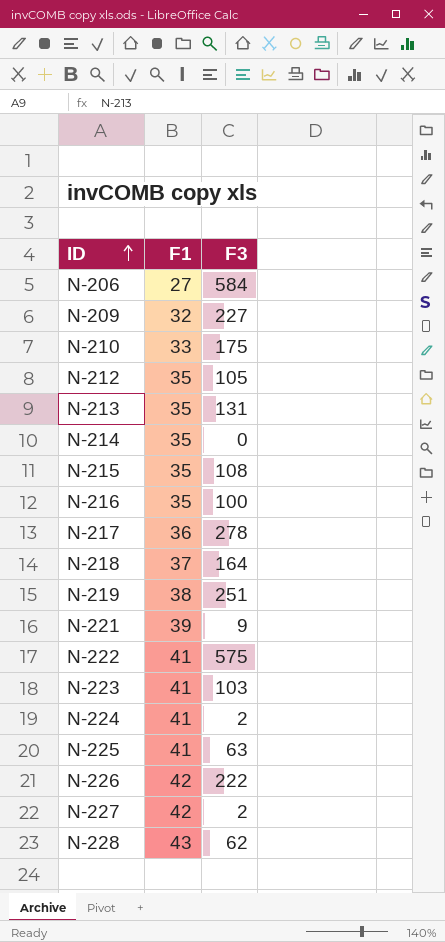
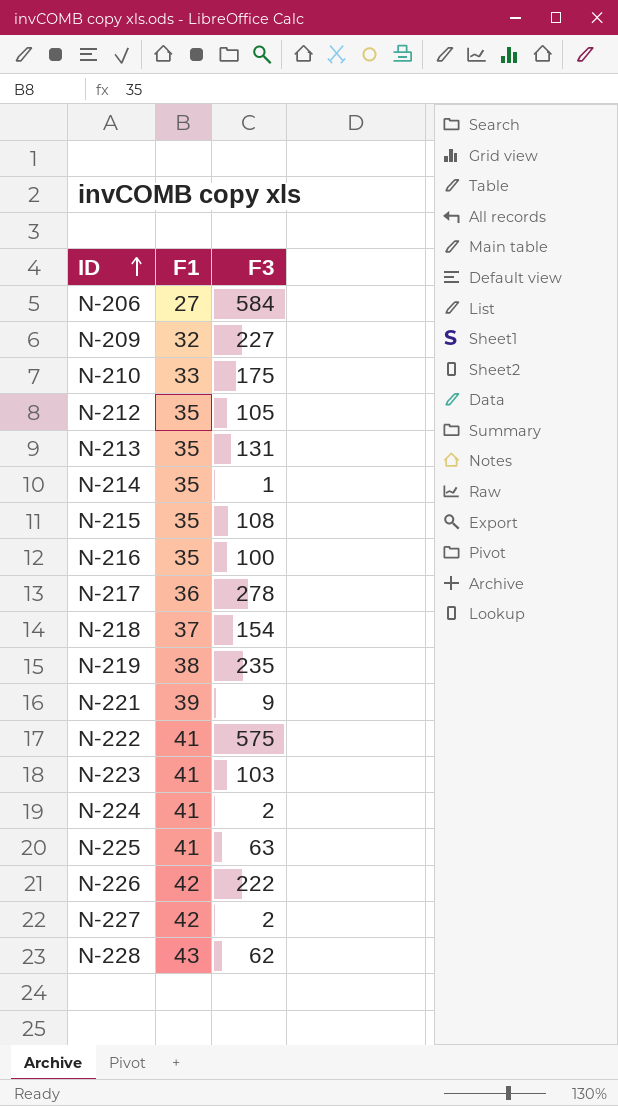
N-214 | F3: 0 -> 1
N-218 | F3: 164 -> 154
N-219 | F3: 251 -> 235

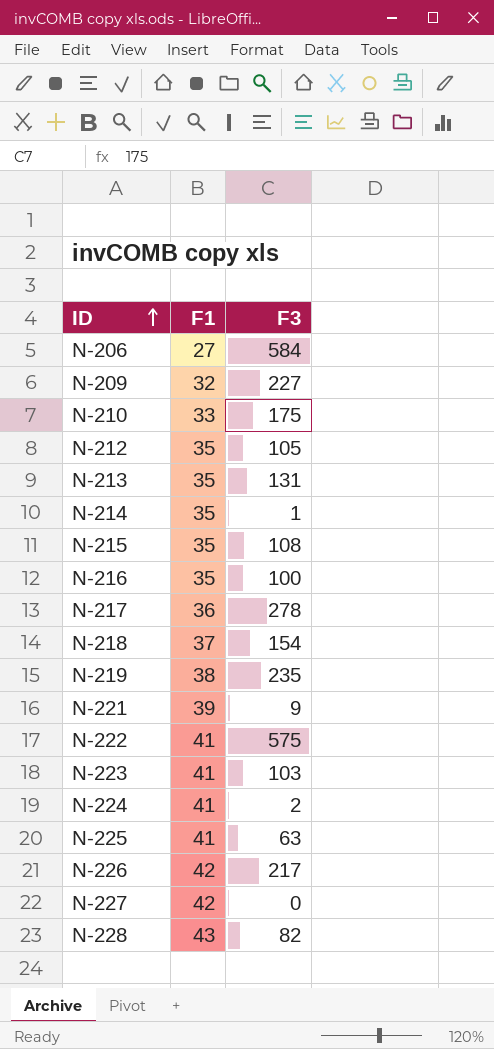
N-226 | F3: 222 -> 217
N-227 | F3: 2 -> 0
N-228 | F3: 62 -> 82

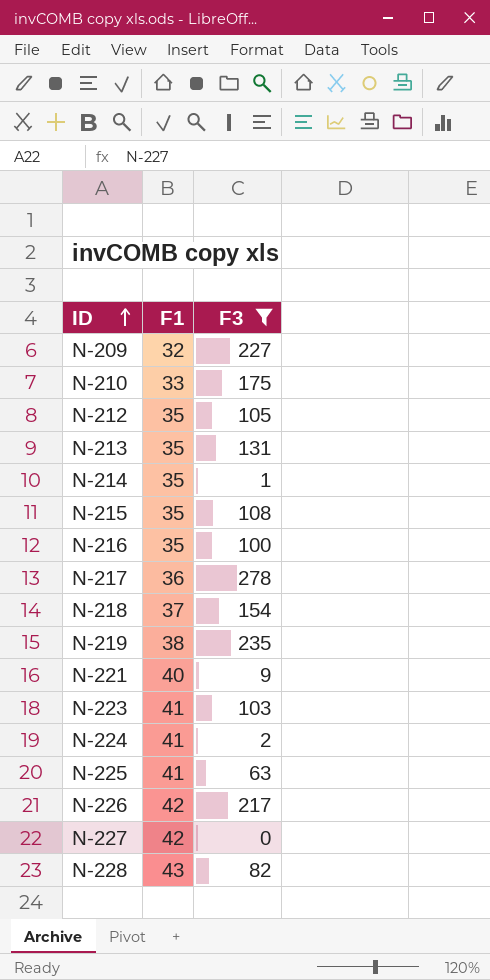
filter: none -> F3 <= 278
N-221 | F1: 39 -> 40

